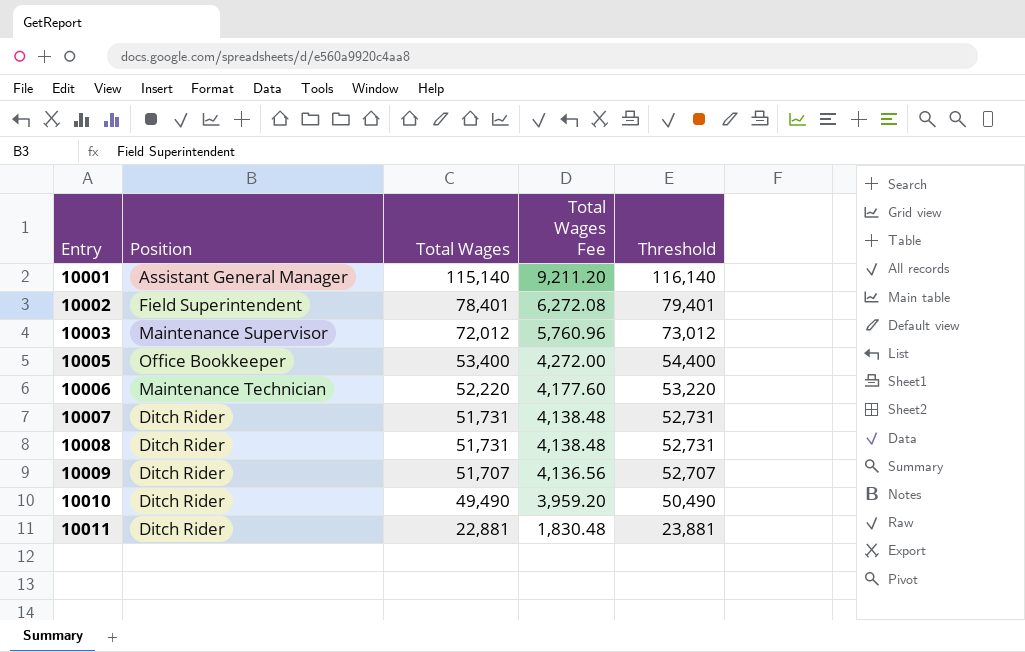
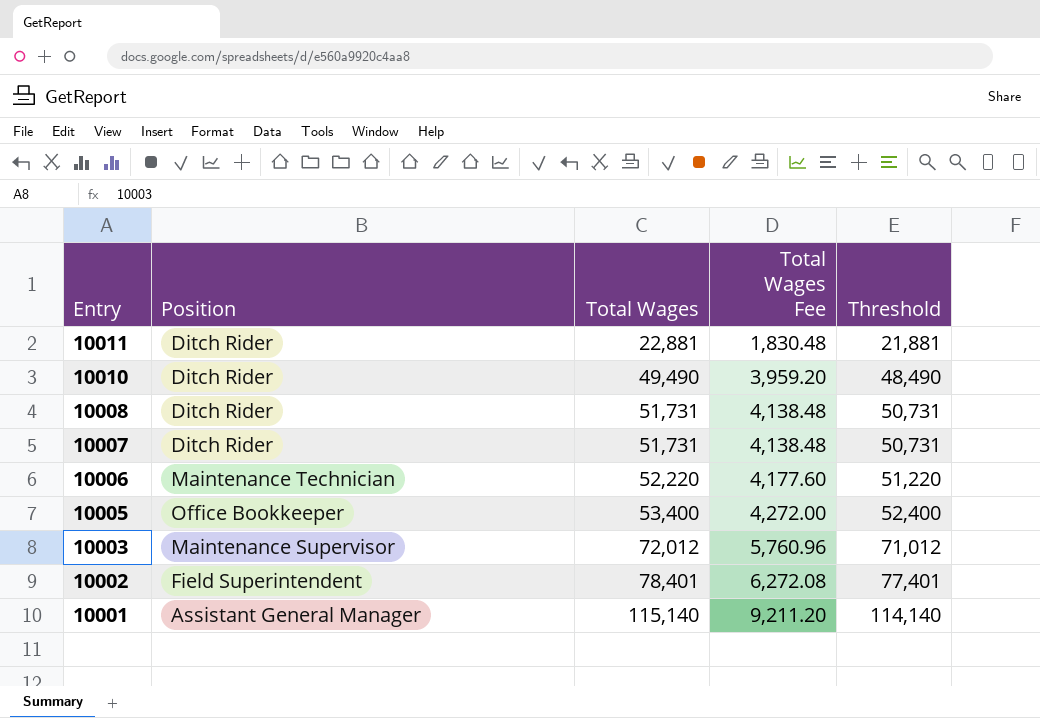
row order: Entry ascending -> Entry descending
column Threshold | formula: [Total Wages] + 1000 -> [Total Wages] - 1000
row 10009: Ditch Rider | 51,707 | 4,136.56 | 52,707 -> none

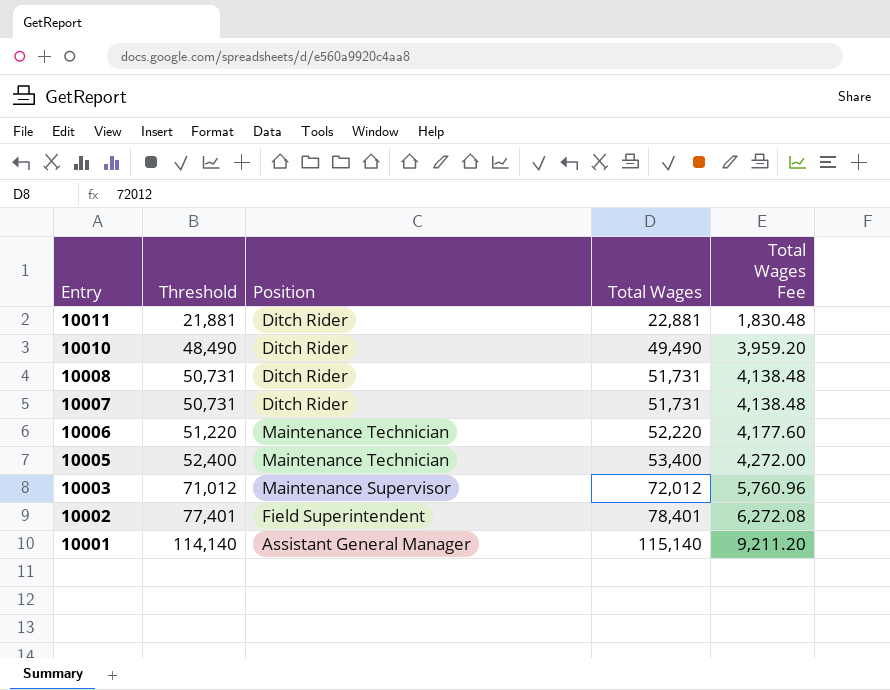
column Threshold | position: 5 -> 2
10005 | Position: Office Bookkeeper -> Maintenance Technician

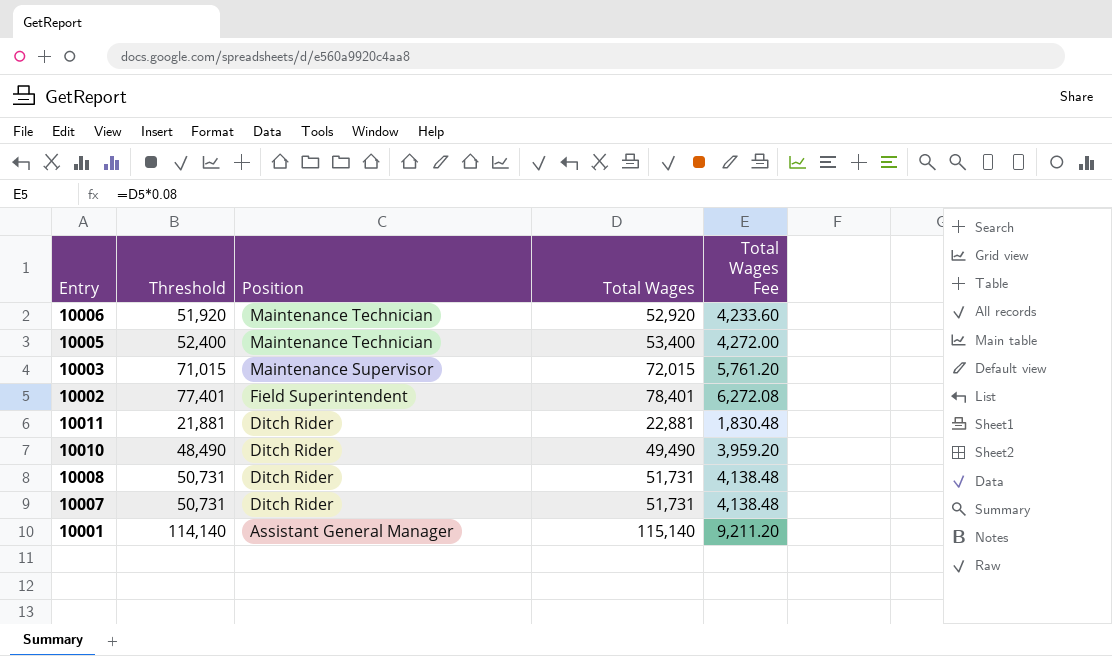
row order: Entry descending -> Position descending
10006 | Threshold: 51,220 -> 51,920
10006 | Total Wages: 52,220 -> 52,920
10006 | Total Wages Fee: 4,177.60 -> 4,233.60
10003 | Threshold: 71,012 -> 71,015
10003 | Total Wages: 72,012 -> 72,015
10003 | Total Wages Fee: 5,760.96 -> 5,761.20

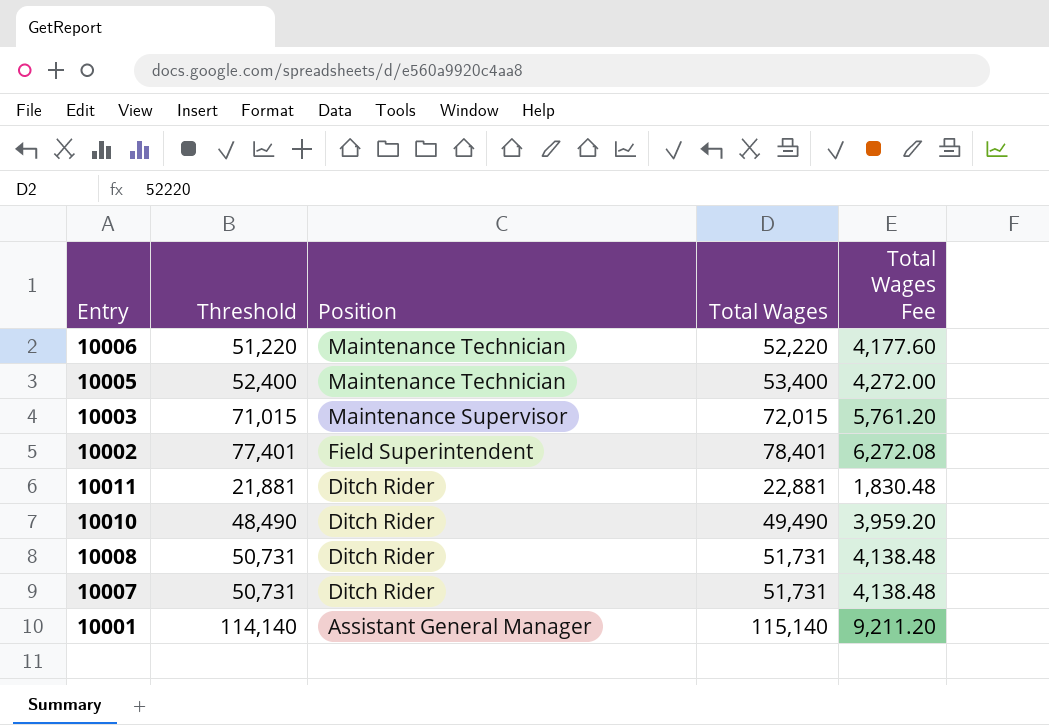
10006 | Threshold: 51,920 -> 51,220
10006 | Total Wages: 52,920 -> 52,220
10006 | Total Wages Fee: 4,233.60 -> 4,177.60

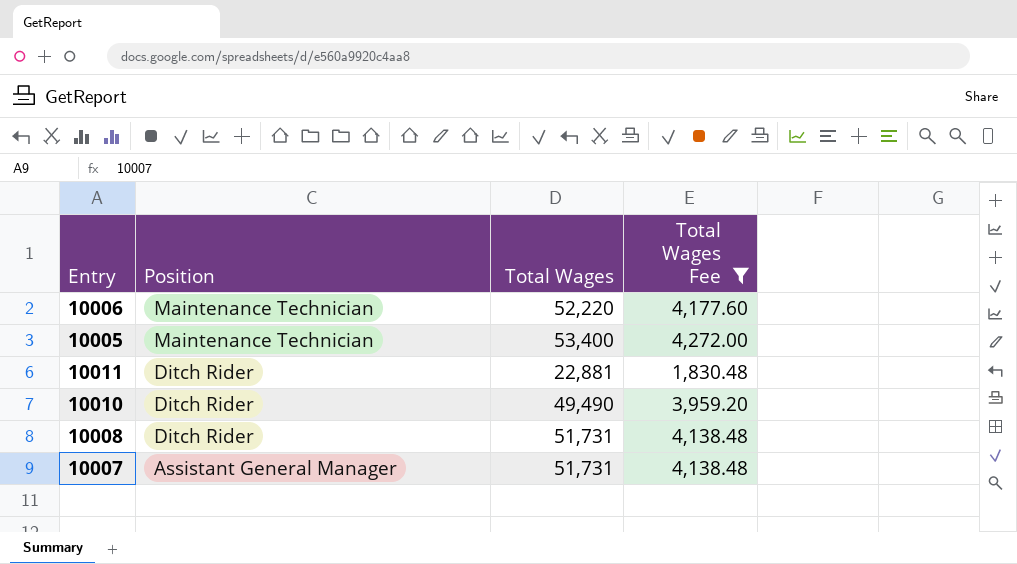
filter: none -> Total Wages Fee <= 4,272.00
column Threshold | formula: [Total Wages] - 1000 -> none
10007 | Position: Ditch Rider -> Assistant General Manager

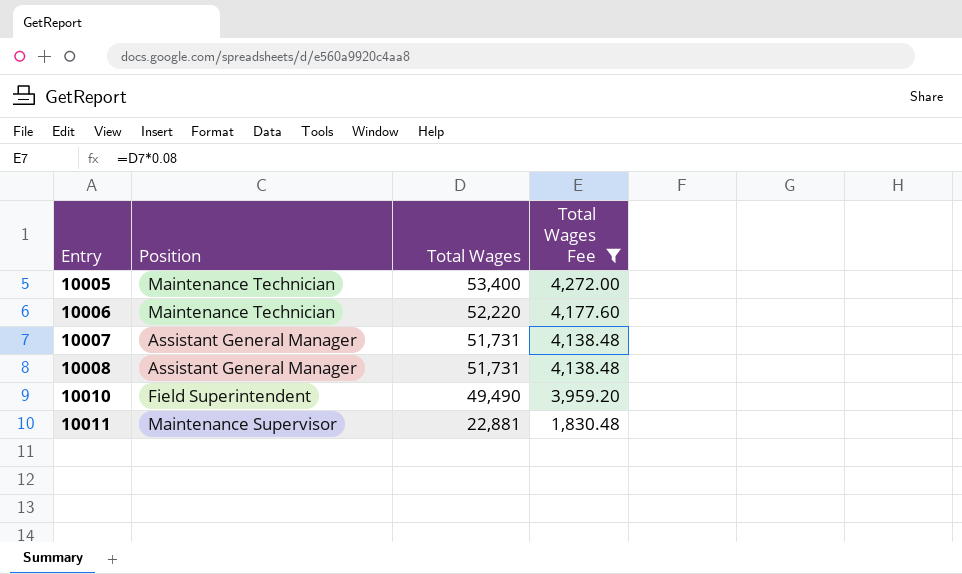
row order: Position descending -> Entry ascending
10008 | Position: Ditch Rider -> Assistant General Manager
10010 | Position: Ditch Rider -> Field Superintendent
10011 | Position: Ditch Rider -> Maintenance Supervisor

